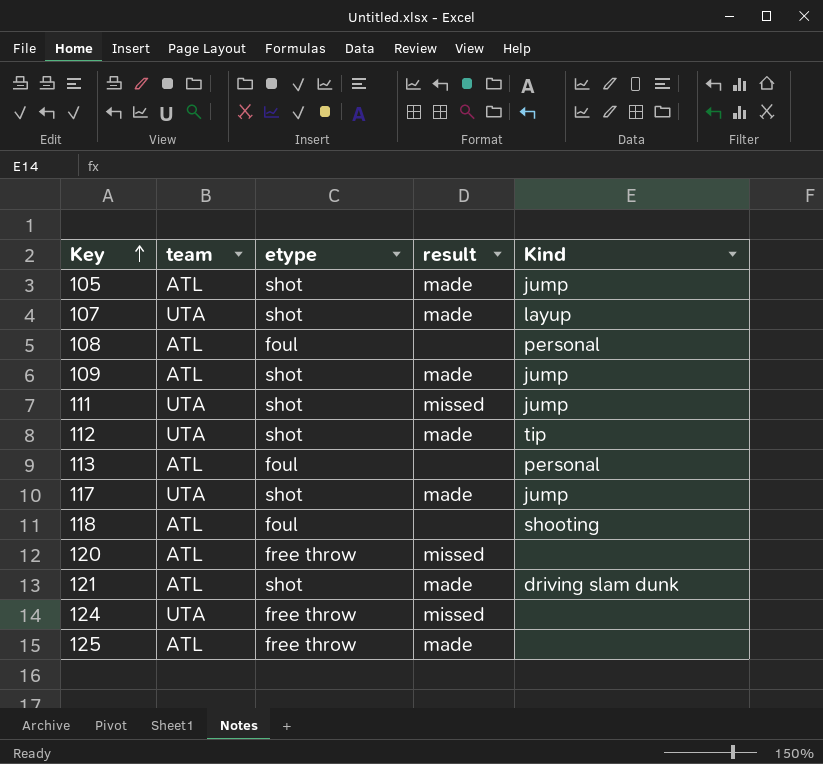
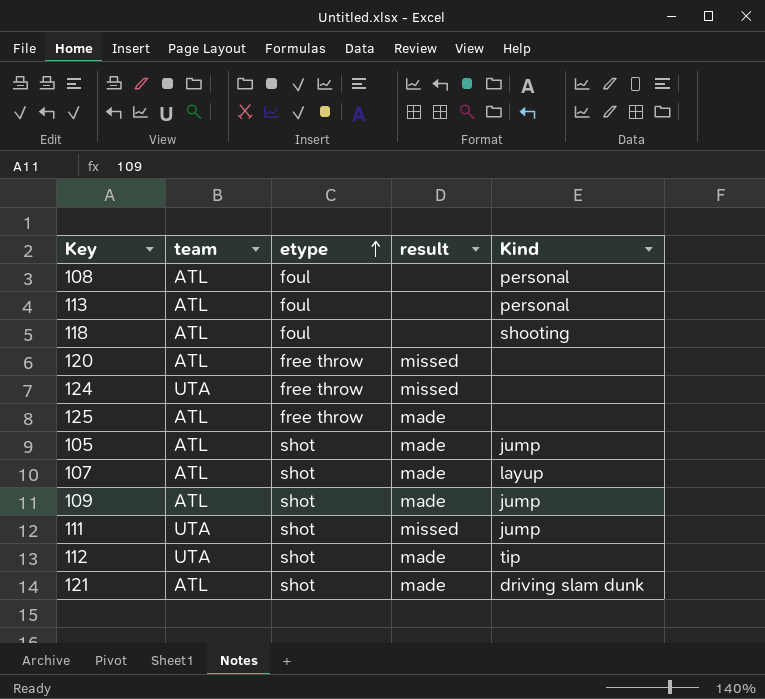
row order: Key ascending -> etype ascending
row 117: UTA | shot | made | jump -> none
107 | team: UTA -> ATL

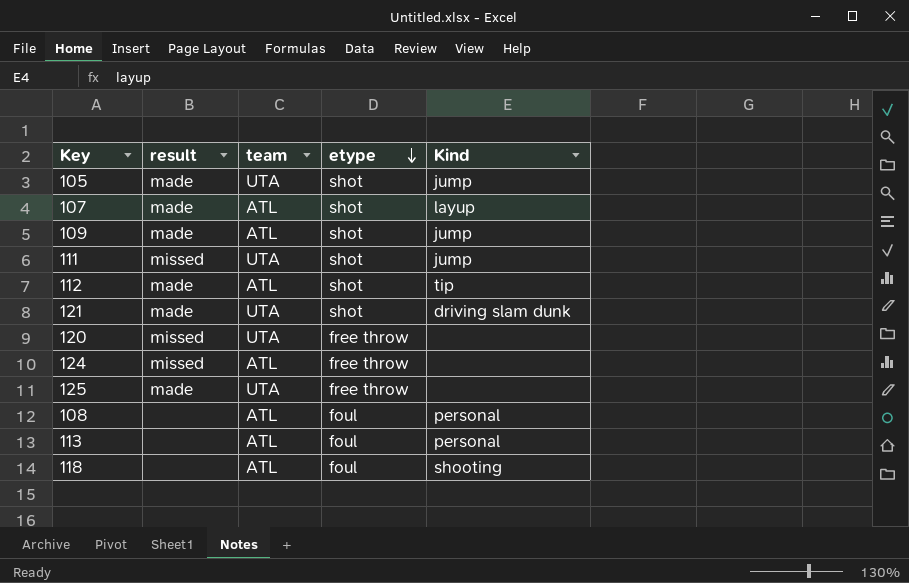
row order: etype ascending -> etype descending
column result | position: 4 -> 2
105 | team: ATL -> UTA
112 | team: UTA -> ATL
121 | team: ATL -> UTA
120 | team: ATL -> UTA
124 | team: UTA -> ATL
125 | team: ATL -> UTA

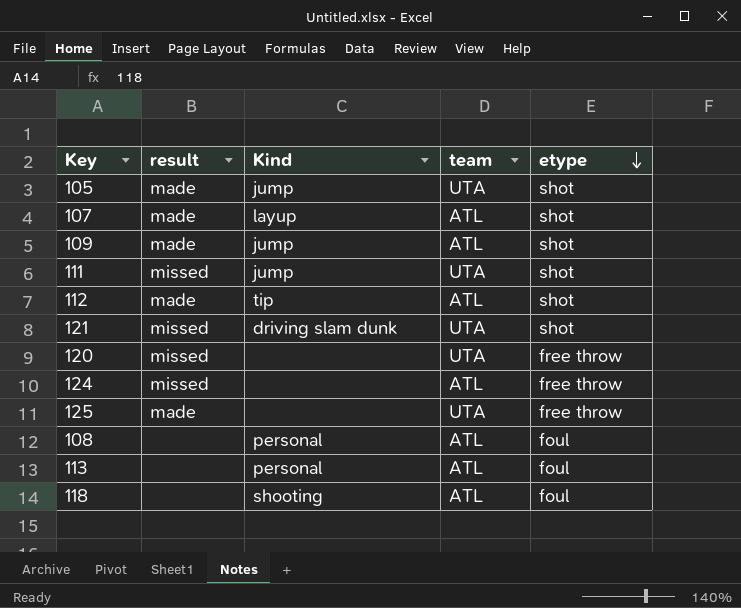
column Kind | position: 5 -> 3
121 | result: made -> missed

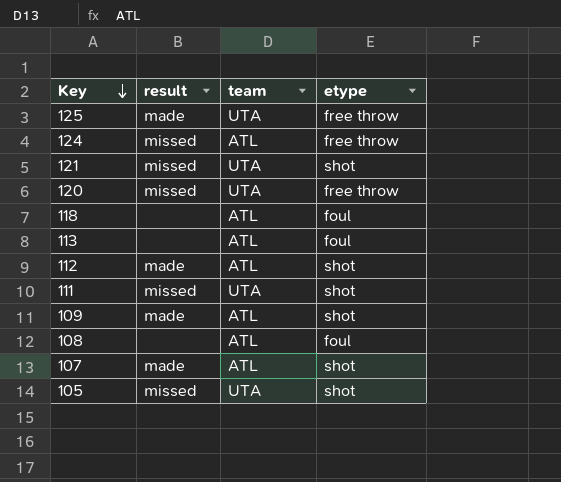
row order: etype descending -> Key descending
column Kind | position: 3 -> none
105 | result: made -> missed

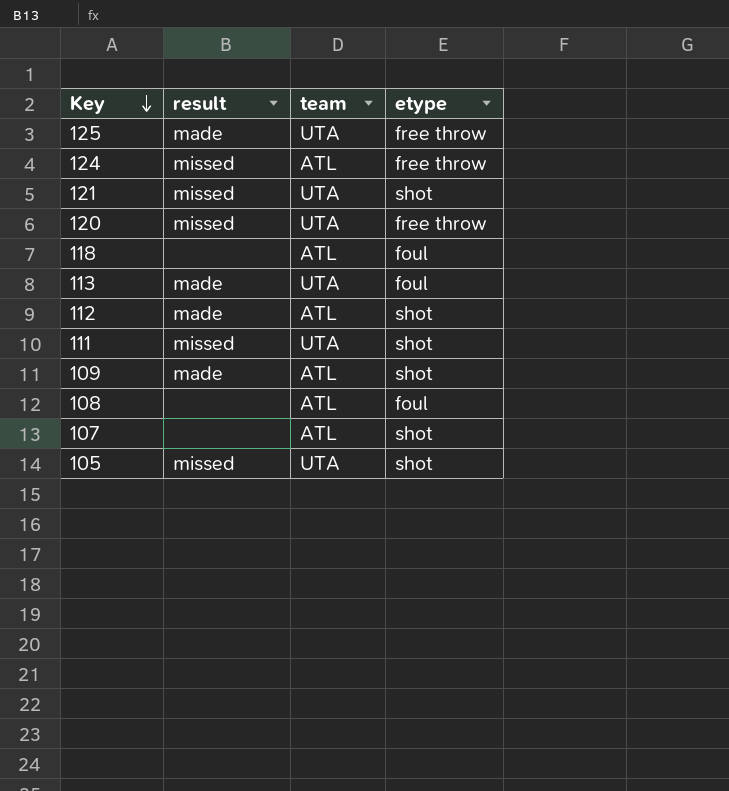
113 | result: none -> made
113 | team: ATL -> UTA
107 | result: made -> none

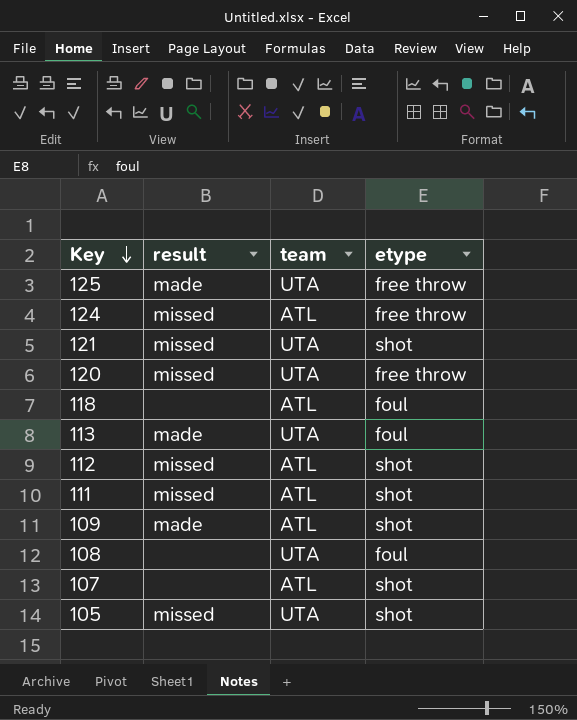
112 | result: made -> missed
111 | team: UTA -> ATL
108 | team: ATL -> UTA

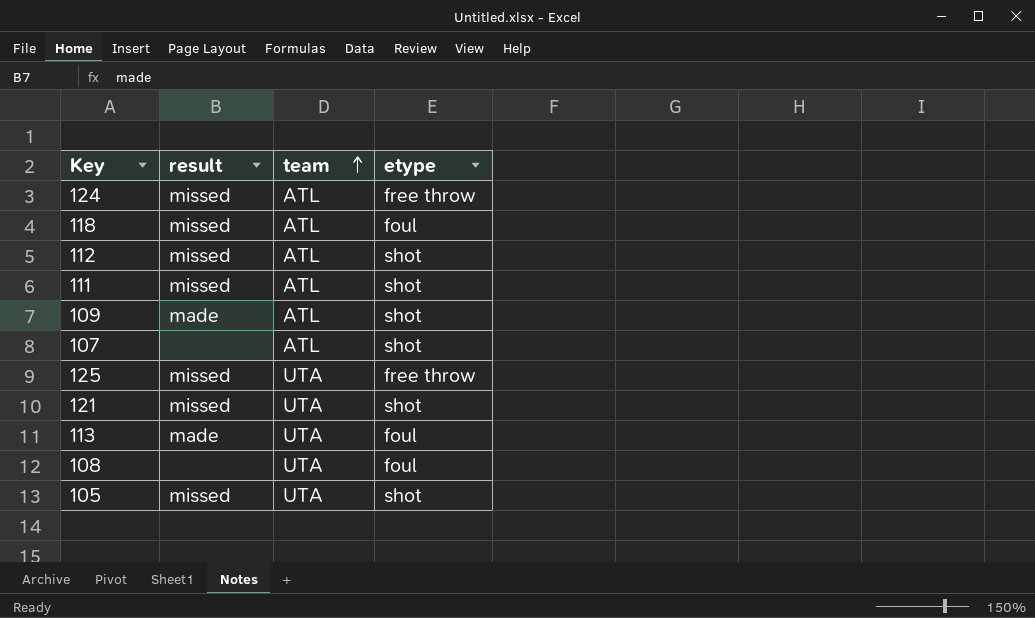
row order: Key descending -> team ascending
row 120: missed | UTA | free throw -> none
118 | result: none -> missed
125 | result: made -> missed

